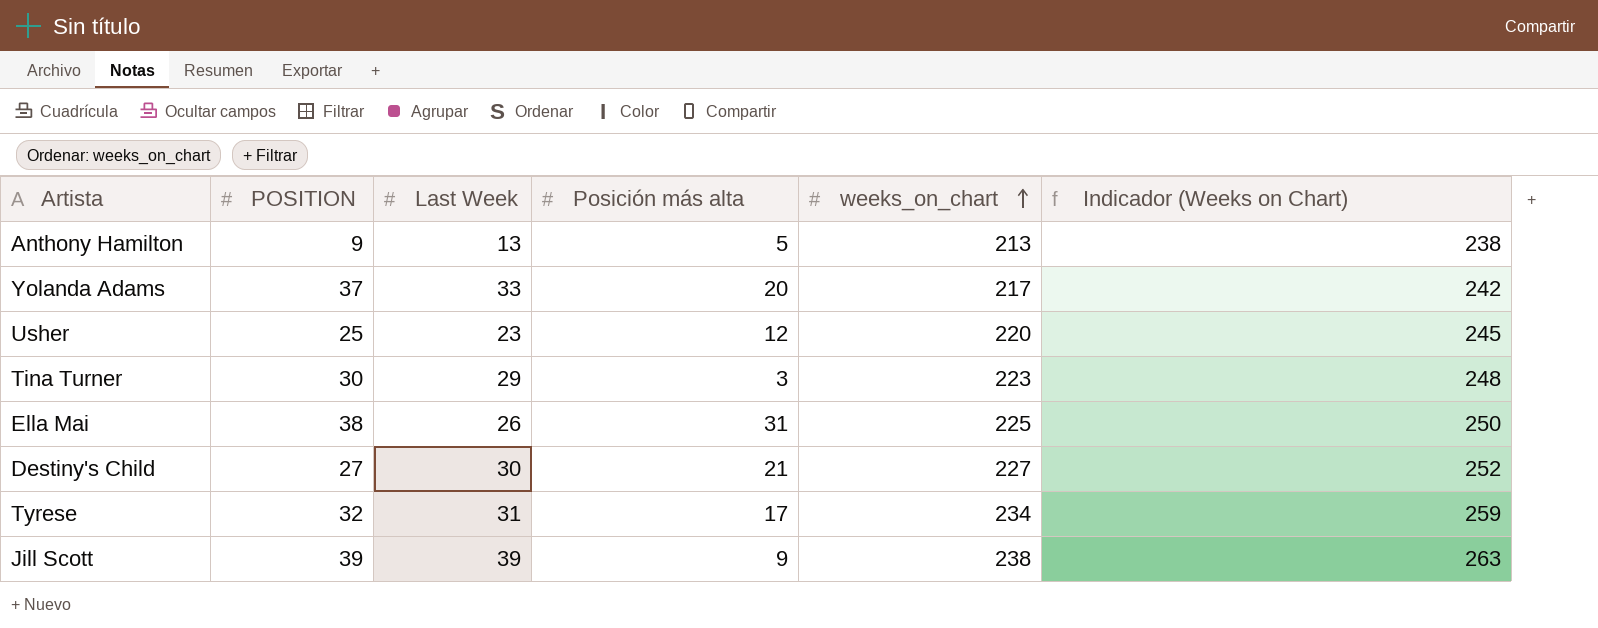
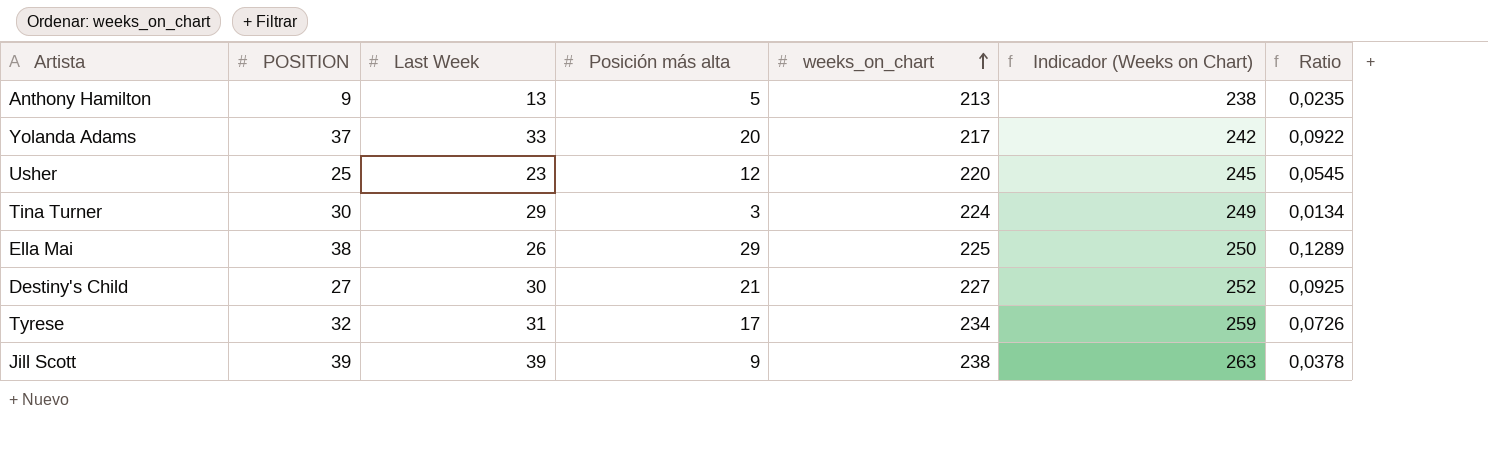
column Ratio | formula: none -> [Posición más alta] / [weeks_on_chart]
Tina Turner | weeks_on_chart: 223 -> 224
Tina Turner | Indicador (Weeks on Chart): 248 -> 249
Ella Mai | Posición más alta: 31 -> 29

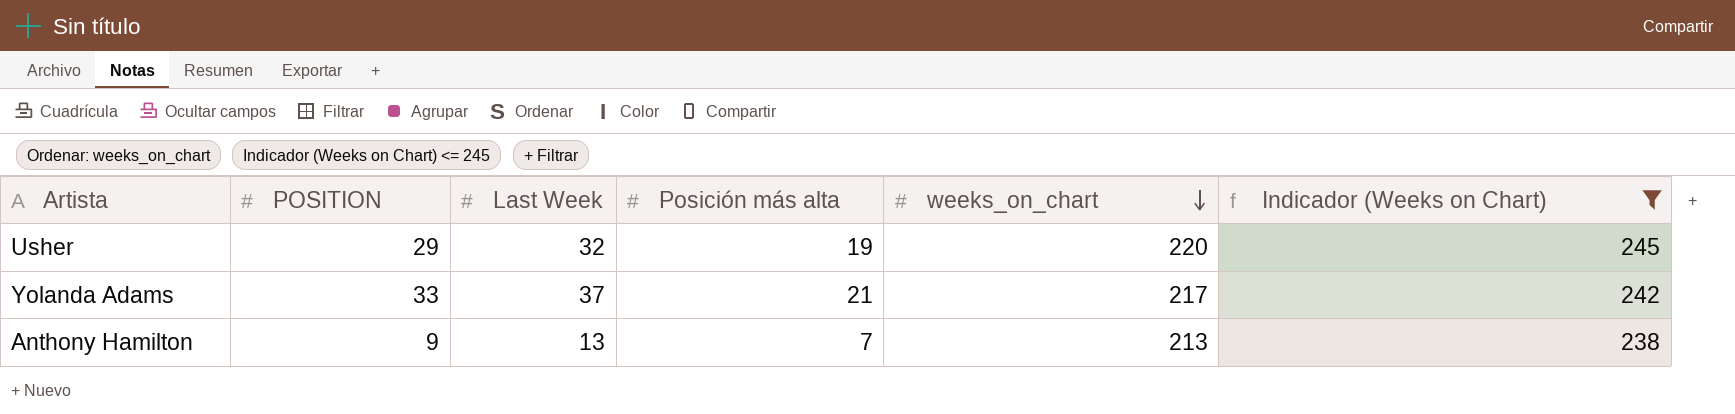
filter: none -> Indicador (Weeks on Chart) <= 245
row order: weeks_on_chart ascending -> weeks_on_chart descending
column Ratio | formula: [Posición más alta] / [weeks_on_chart] -> none
Usher | POSITION: 25 -> 29
Usher | Last Week: 23 -> 32
Usher | Posición más alta: 12 -> 19
Yolanda Adams | POSITION: 37 -> 33
Yolanda Adams | Last Week: 33 -> 37
Yolanda Adams | Posición más alta: 20 -> 21
Anthony Hamilton | Posición más alta: 5 -> 7

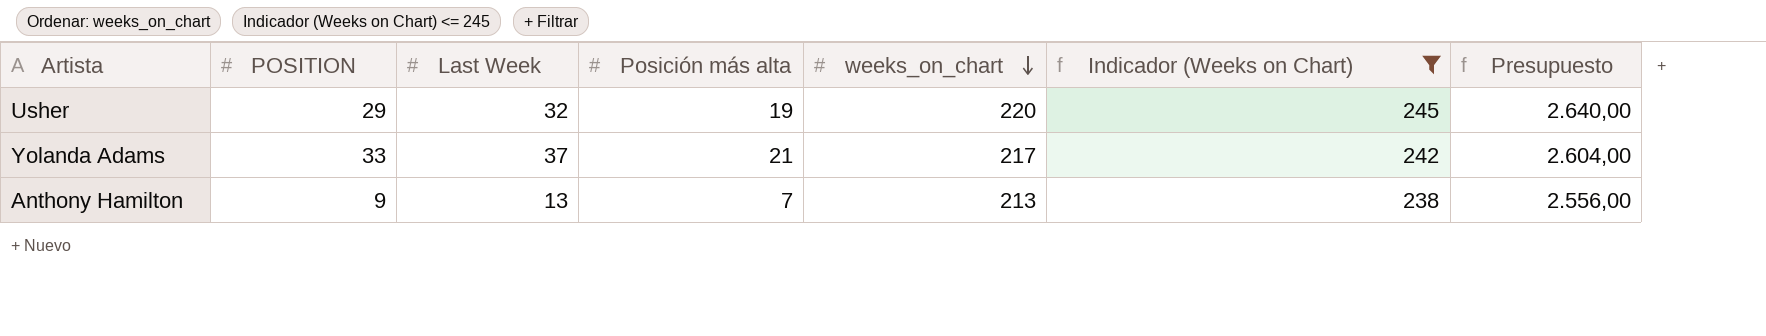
column Presupuesto | formula: none -> [weeks_on_chart] * 12

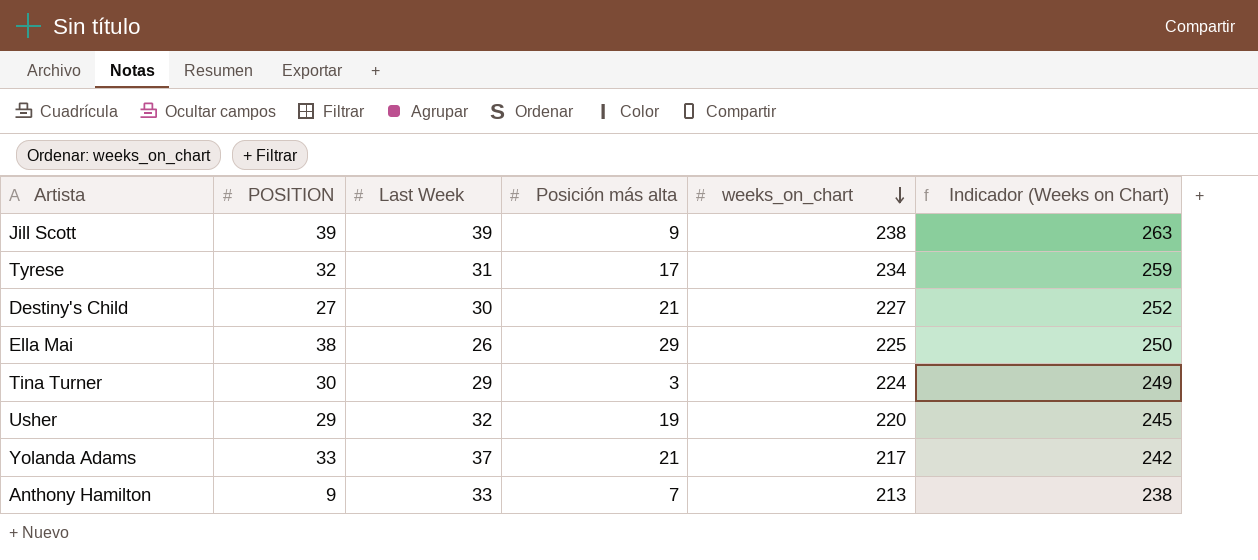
filter: Indicador (Weeks on Chart) <= 245 -> none
column Presupuesto | formula: [weeks_on_chart] * 12 -> none
Anthony Hamilton | Last Week: 13 -> 33

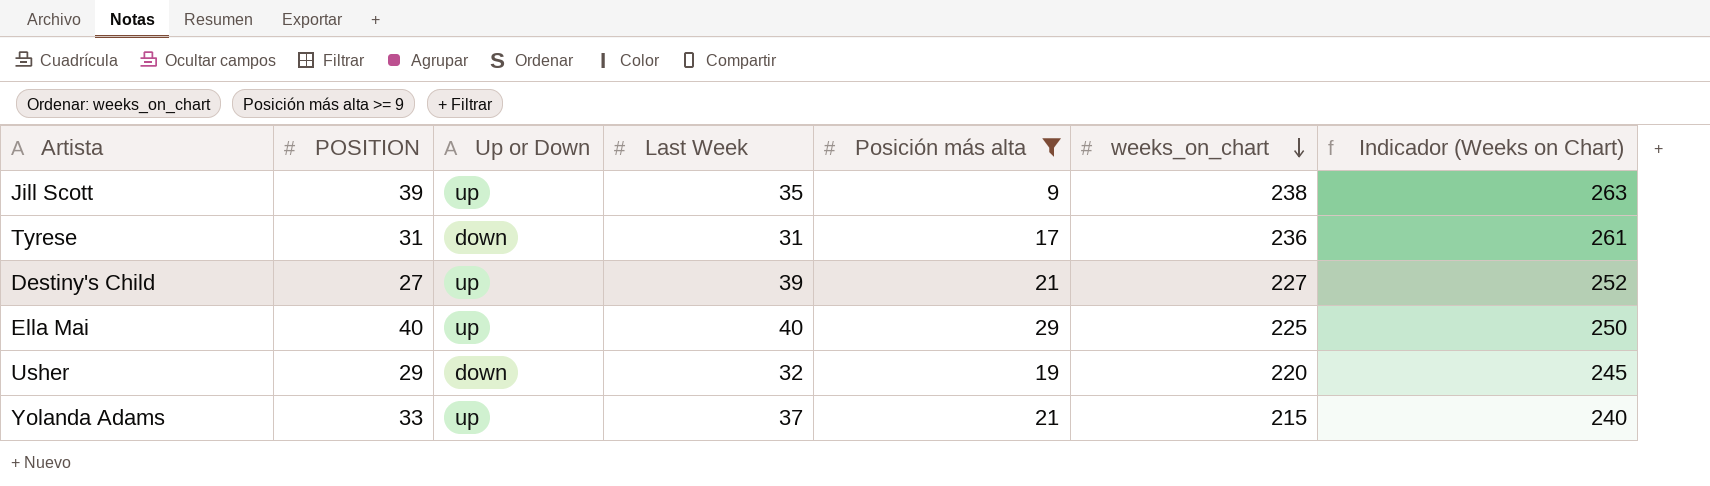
filter: none -> Posición más alta >= 9
column Up or Down | position: none -> 3
Jill Scott | Last Week: 39 -> 35
Tyrese | POSITION: 32 -> 31
Tyrese | weeks_on_chart: 234 -> 236
Tyrese | Indicador (Weeks on Chart): 259 -> 261
Destiny's Child | Last Week: 30 -> 39
Ella Mai | POSITION: 38 -> 40
Ella Mai | Last Week: 26 -> 40
Yolanda Adams | weeks_on_chart: 217 -> 215
Yolanda Adams | Indicador (Weeks on Chart): 242 -> 240

